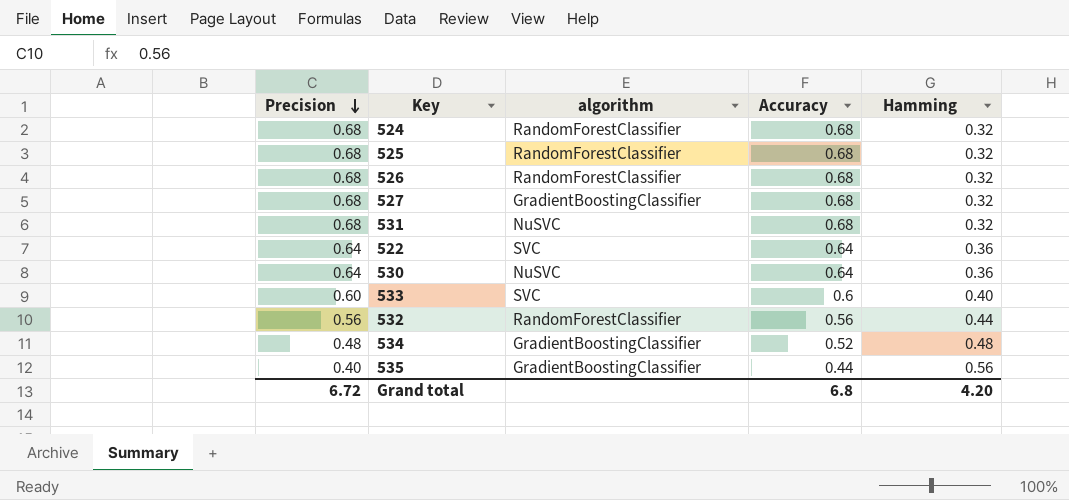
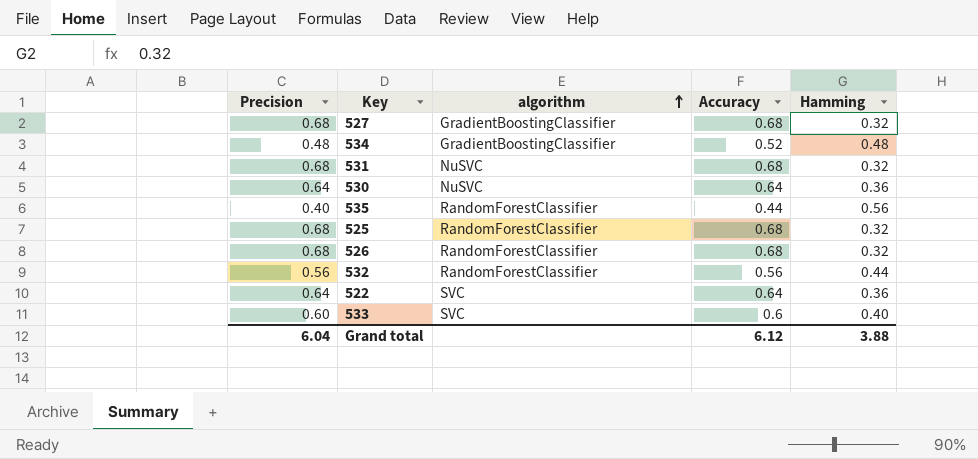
row order: Precision descending -> algorithm ascending
row 524: 0.68 | RandomForestClassifier | 0.68 | 0.32 -> none
535 | algorithm: GradientBoostingClassifier -> RandomForestClassifier
Grand total | Precision: 6.72 -> 6.04
Grand total | Accuracy: 6.8 -> 6.12
Grand total | Hamming: 4.20 -> 3.88

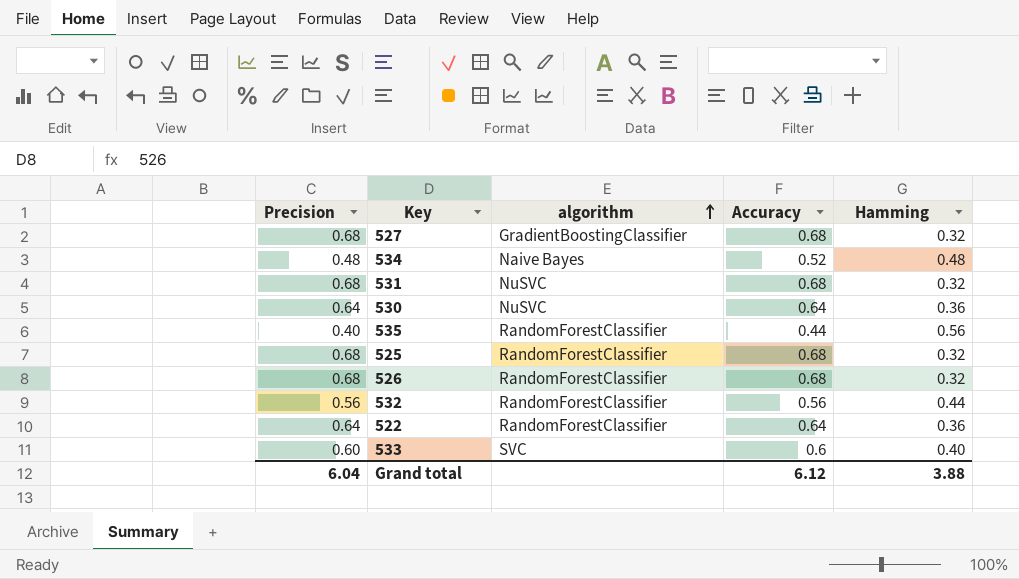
534 | algorithm: GradientBoostingClassifier -> Naive Bayes
522 | algorithm: SVC -> RandomForestClassifier

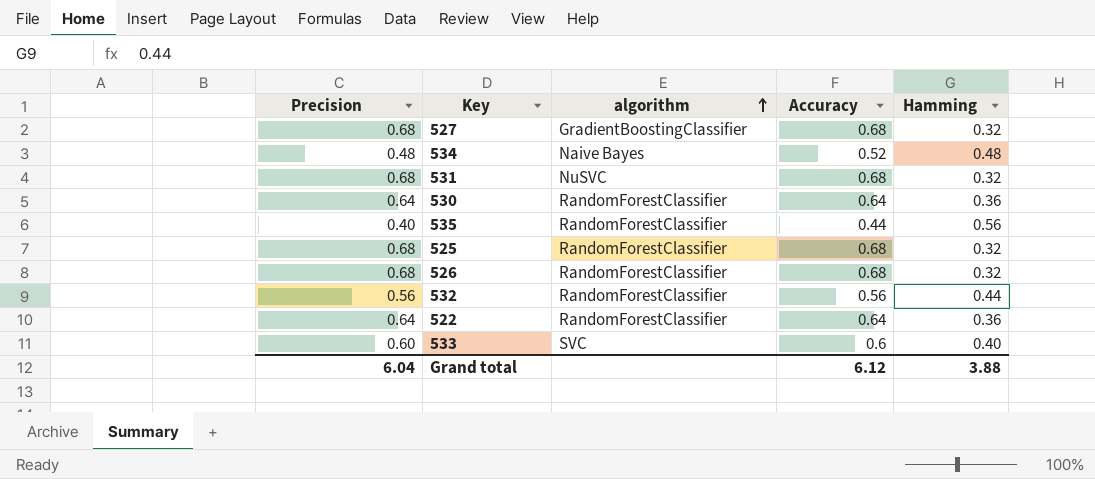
530 | algorithm: NuSVC -> RandomForestClassifier

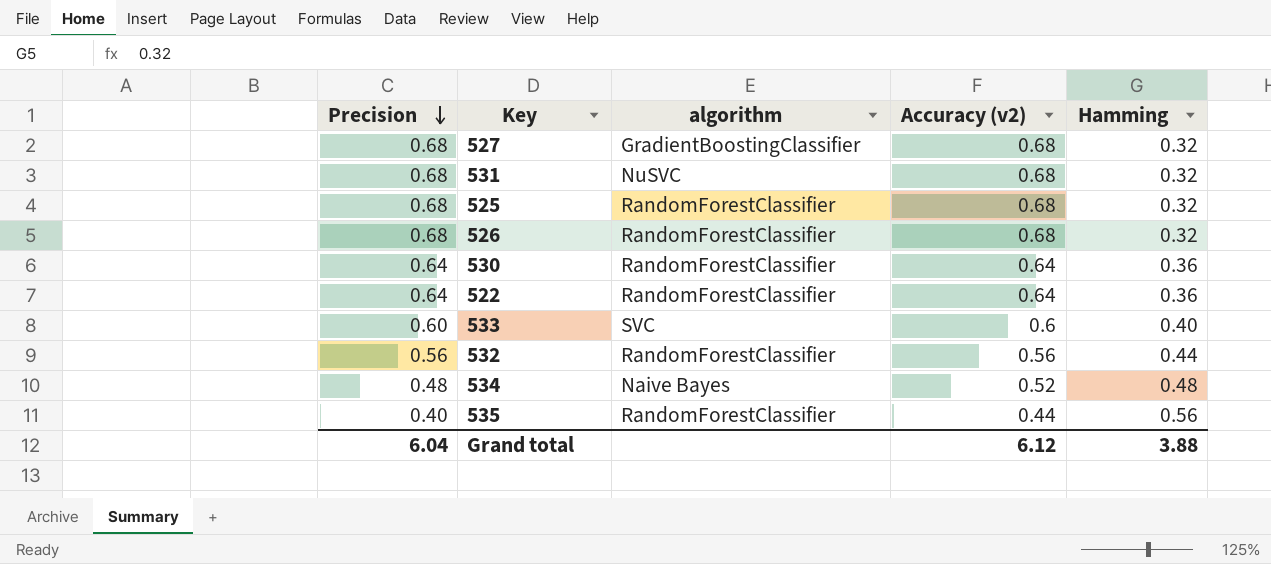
row order: algorithm ascending -> Precision descending
column name: Accuracy -> Accuracy (v2)

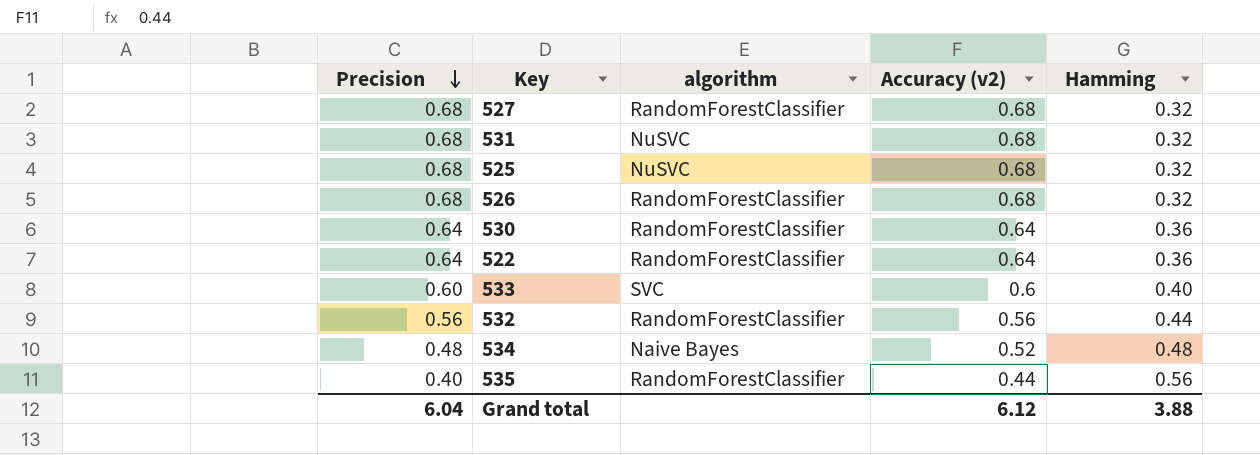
527 | algorithm: GradientBoostingClassifier -> RandomForestClassifier
525 | algorithm: RandomForestClassifier -> NuSVC

